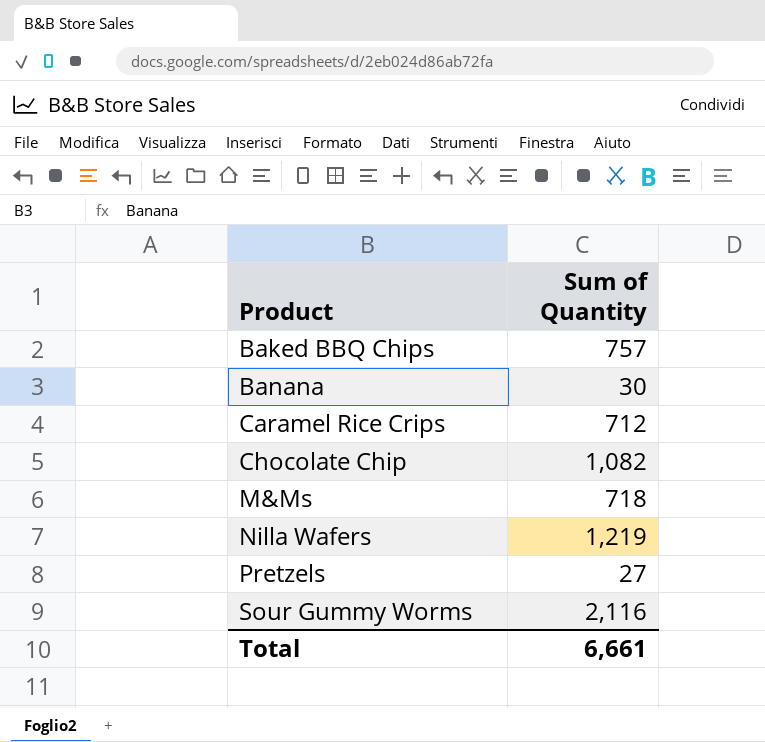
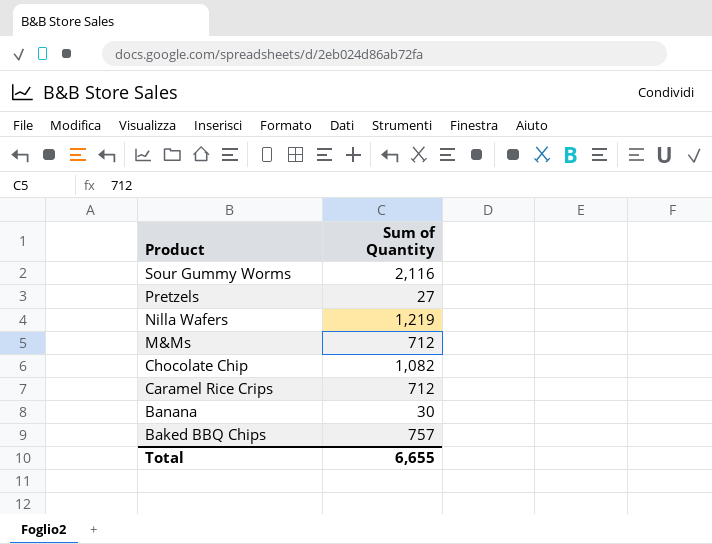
row order: Product ascending -> Product descending
M&Ms | Sum of Quantity: 718 -> 712
Total | Sum of Quantity: 6,661 -> 6,655

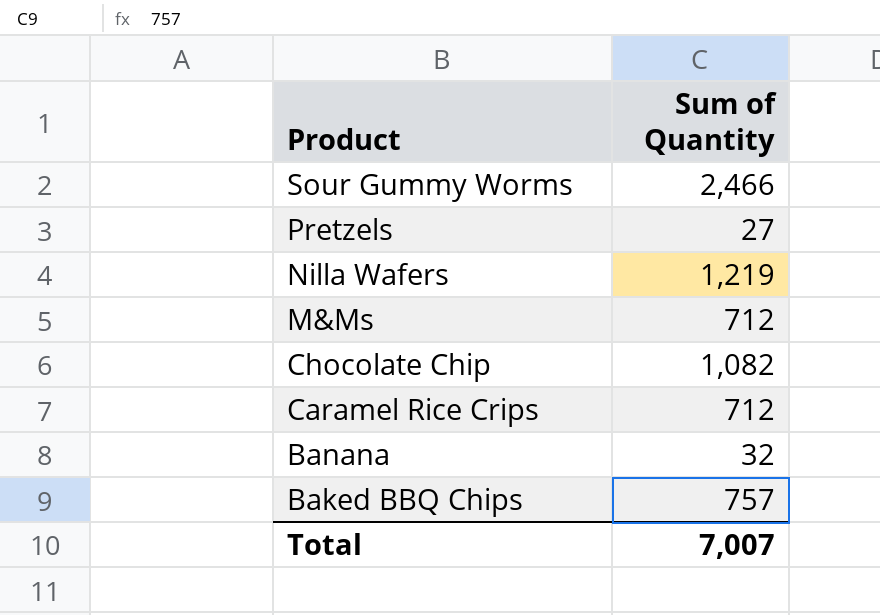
Sour Gummy Worms | Sum of Quantity: 2,116 -> 2,466
Banana | Sum of Quantity: 30 -> 32
Total | Sum of Quantity: 6,655 -> 7,007

